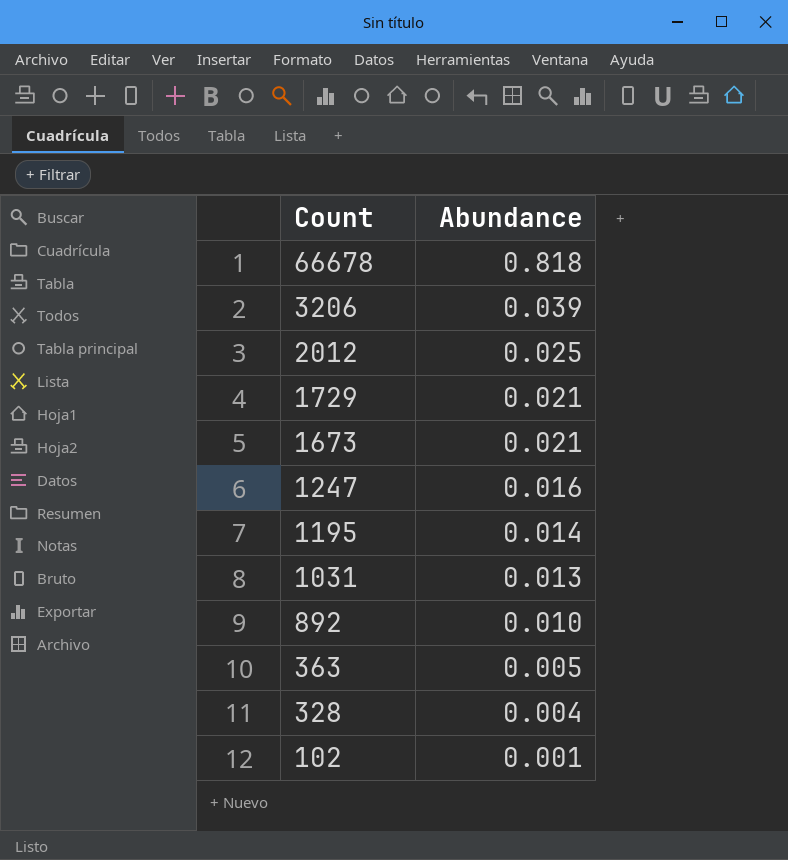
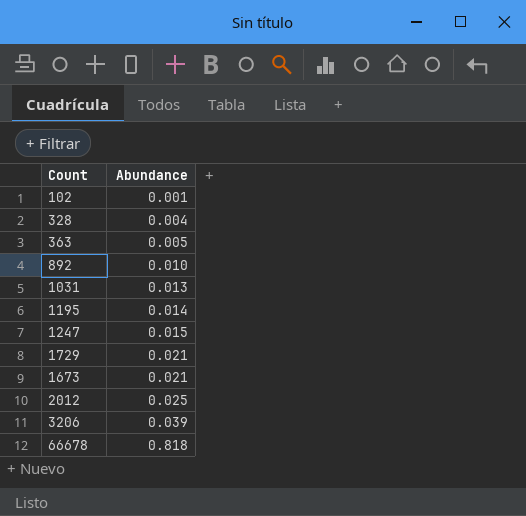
row order: Count descending -> Abundance ascending
1247 | Abundance: 0.016 -> 0.015

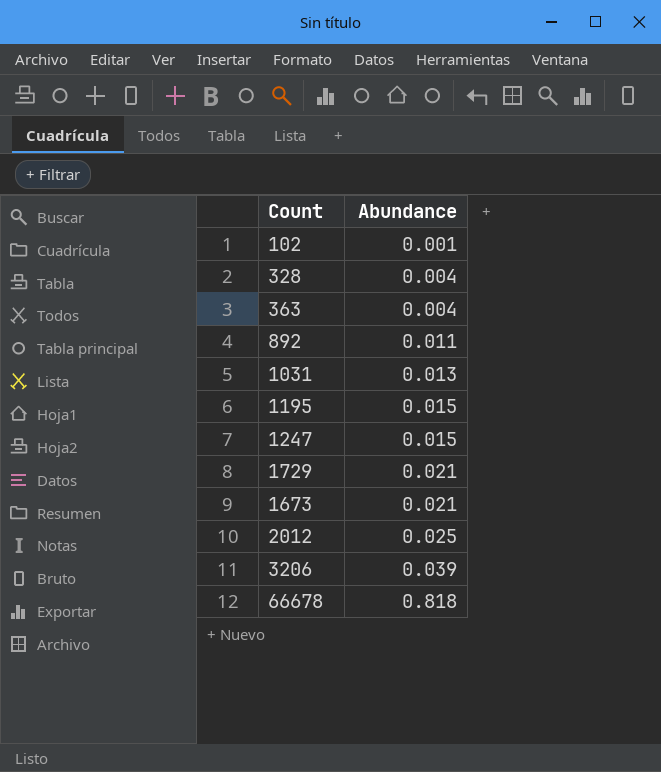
363 | Abundance: 0.005 -> 0.004
892 | Abundance: 0.010 -> 0.011
1195 | Abundance: 0.014 -> 0.015

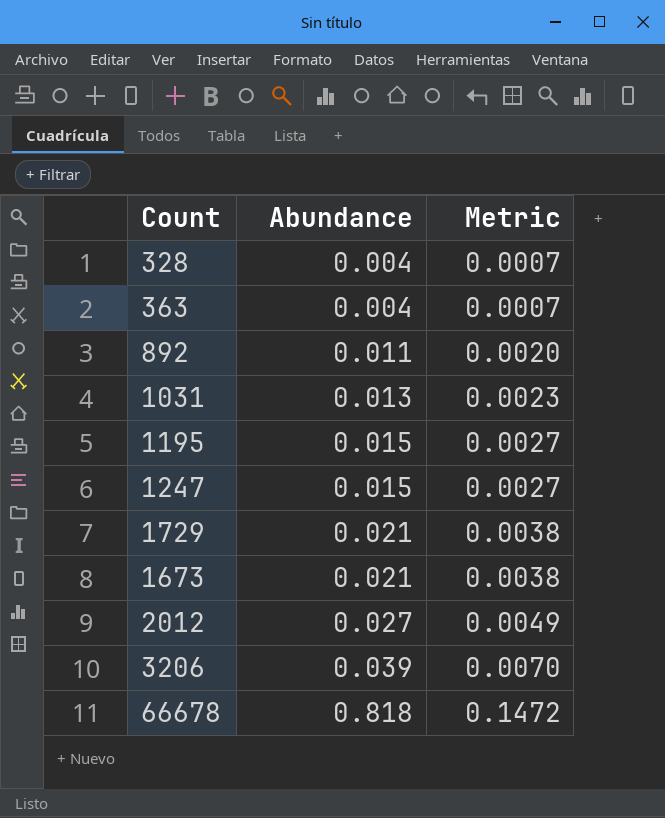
column Metric | formula: none -> [Abundance] * 0.18
row 102: 0.001 -> none
2012 | Abundance: 0.025 -> 0.027

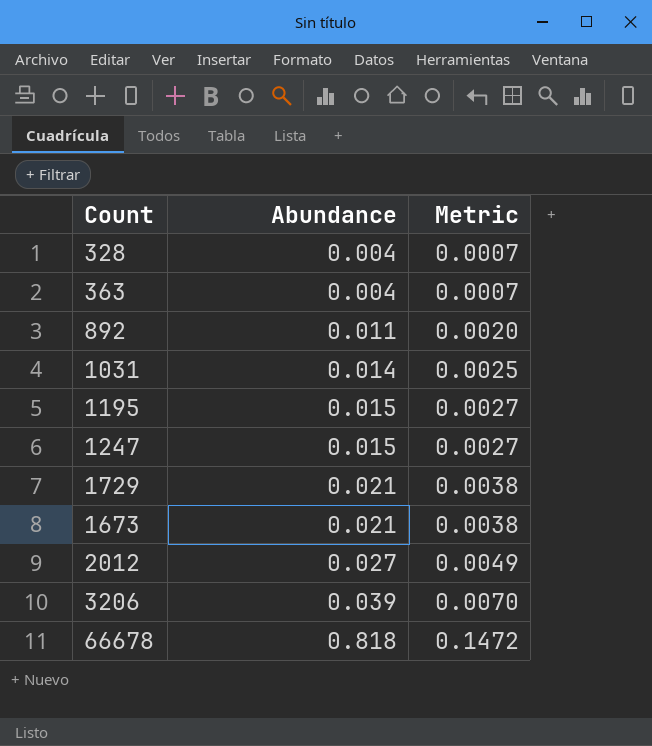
1031 | Abundance: 0.013 -> 0.014
1031 | Metric: 0.0023 -> 0.0025

